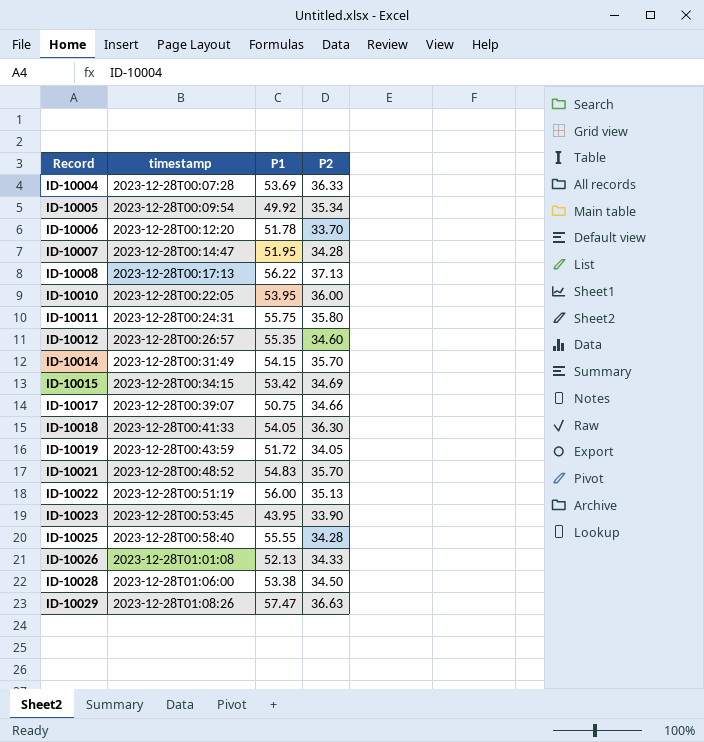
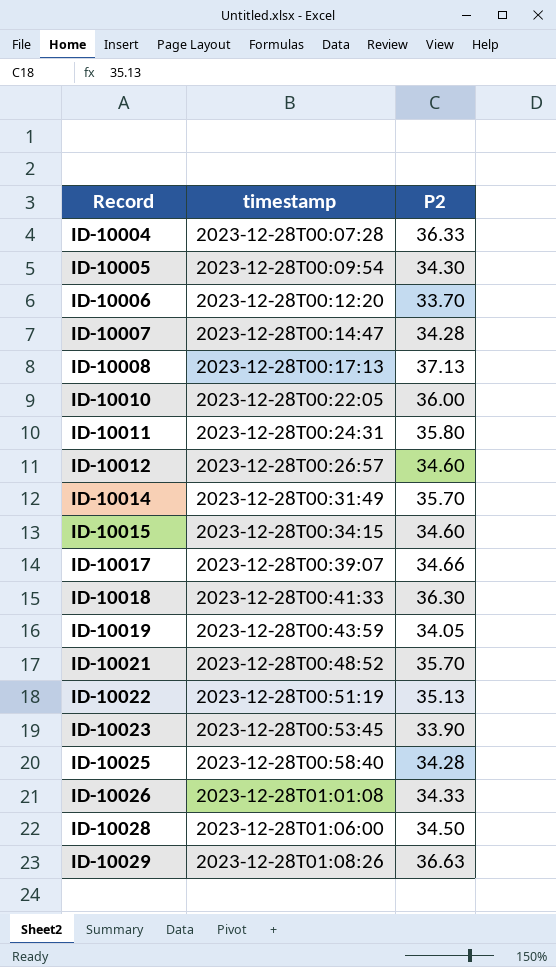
column P1 | position: 3 -> none
ID-10005 | P2: 35.34 -> 34.30
ID-10015 | P2: 34.69 -> 34.60

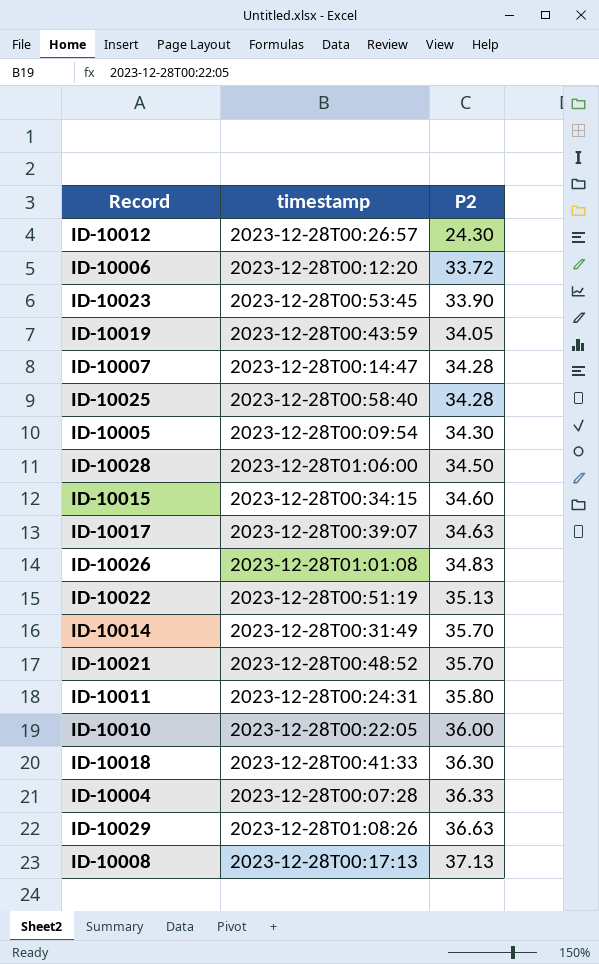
row order: Record ascending -> P2 ascending
ID-10012 | P2: 34.60 -> 24.30
ID-10006 | P2: 33.70 -> 33.72
ID-10017 | P2: 34.66 -> 34.63
ID-10026 | P2: 34.33 -> 34.83

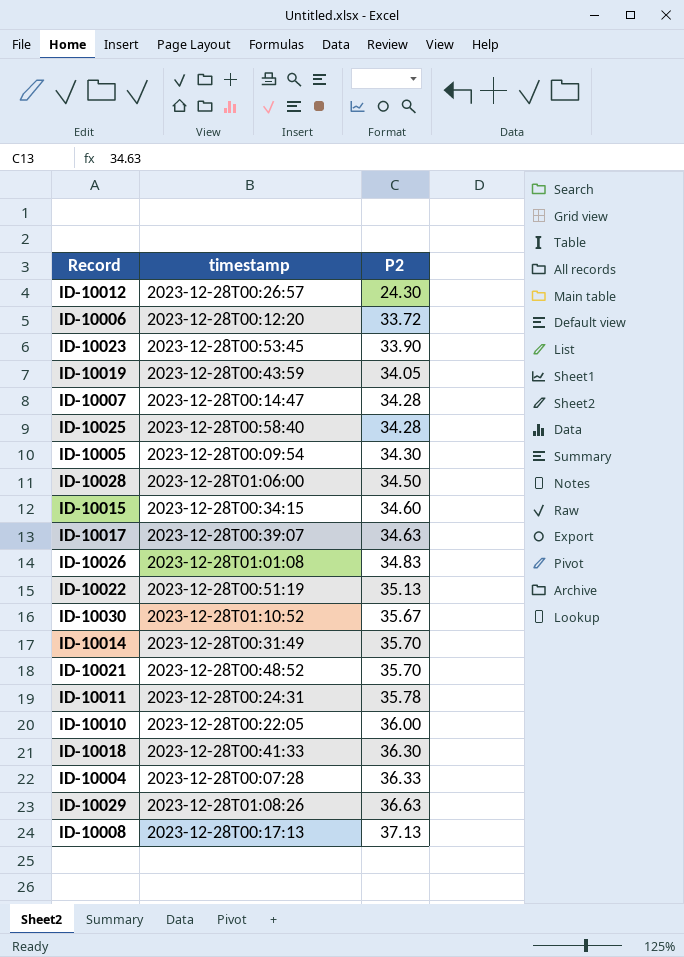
row ID-10030: none -> 2023-12-28T01:10:52 | 35.67
ID-10011 | P2: 35.80 -> 35.78

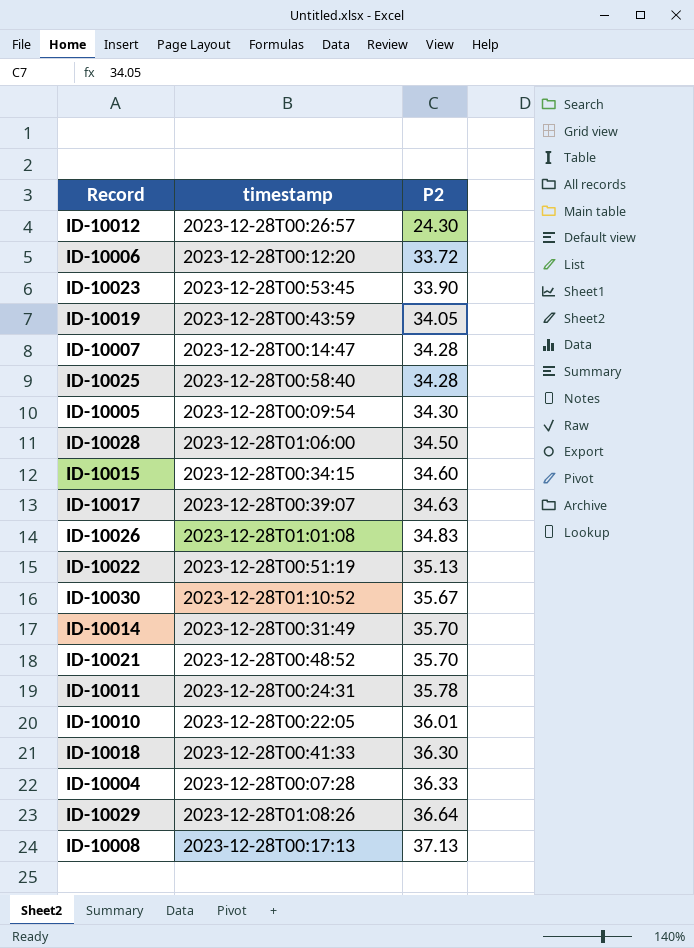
ID-10010 | P2: 36.00 -> 36.01
ID-10029 | P2: 36.63 -> 36.64

